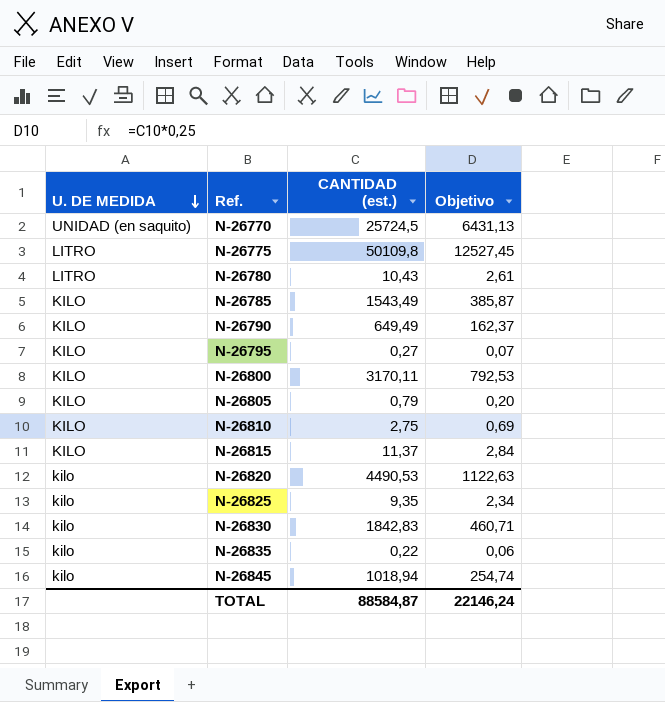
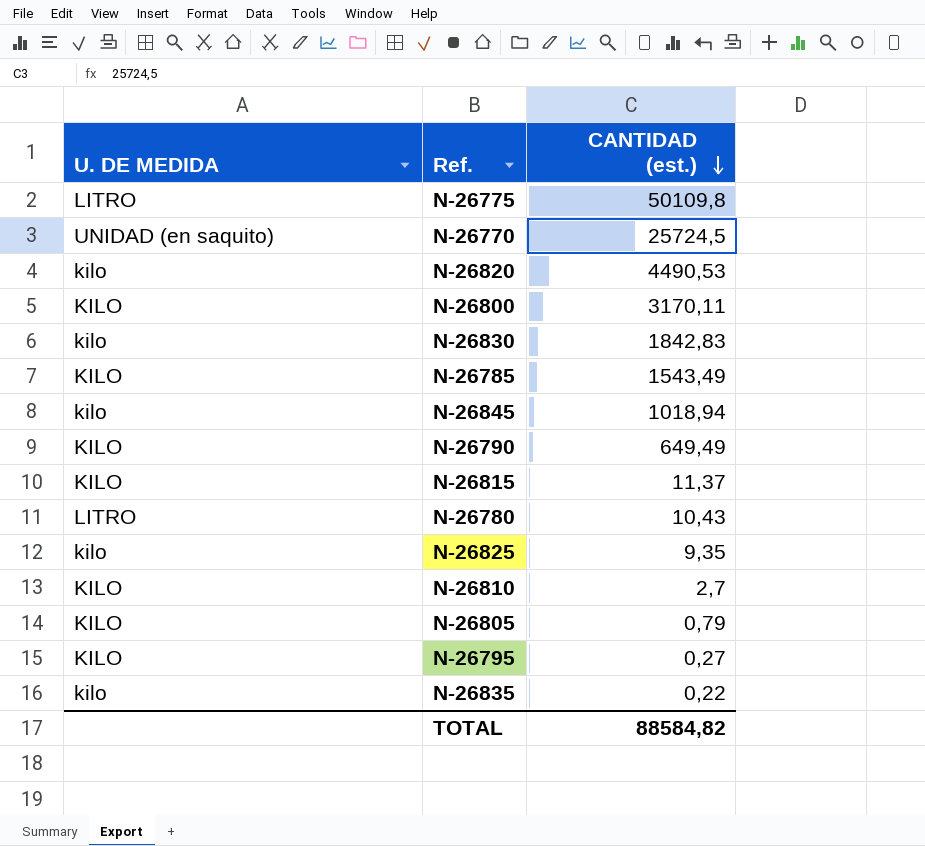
row order: U. DE MEDIDA descending -> CANTIDAD (est.) descending
column Objetivo | formula: [CANTIDAD (est.)] * 0,25 -> none
N-26810 | CANTIDAD (est.): 2,75 -> 2,7
TOTAL | CANTIDAD (est.): 88584,87 -> 88584,82

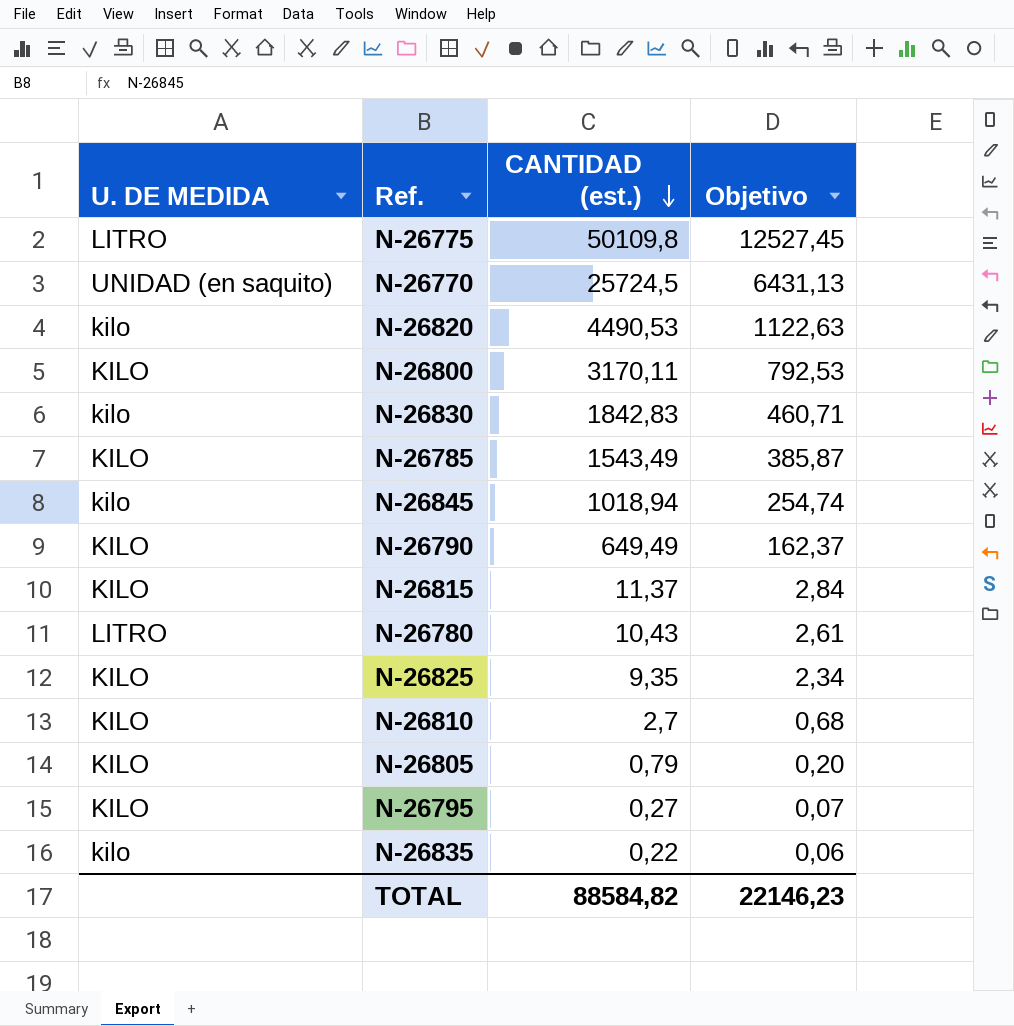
column Objetivo | formula: none -> [CANTIDAD (est.)] * 0,25
N-26825 | U. DE MEDIDA: kilo -> KILO

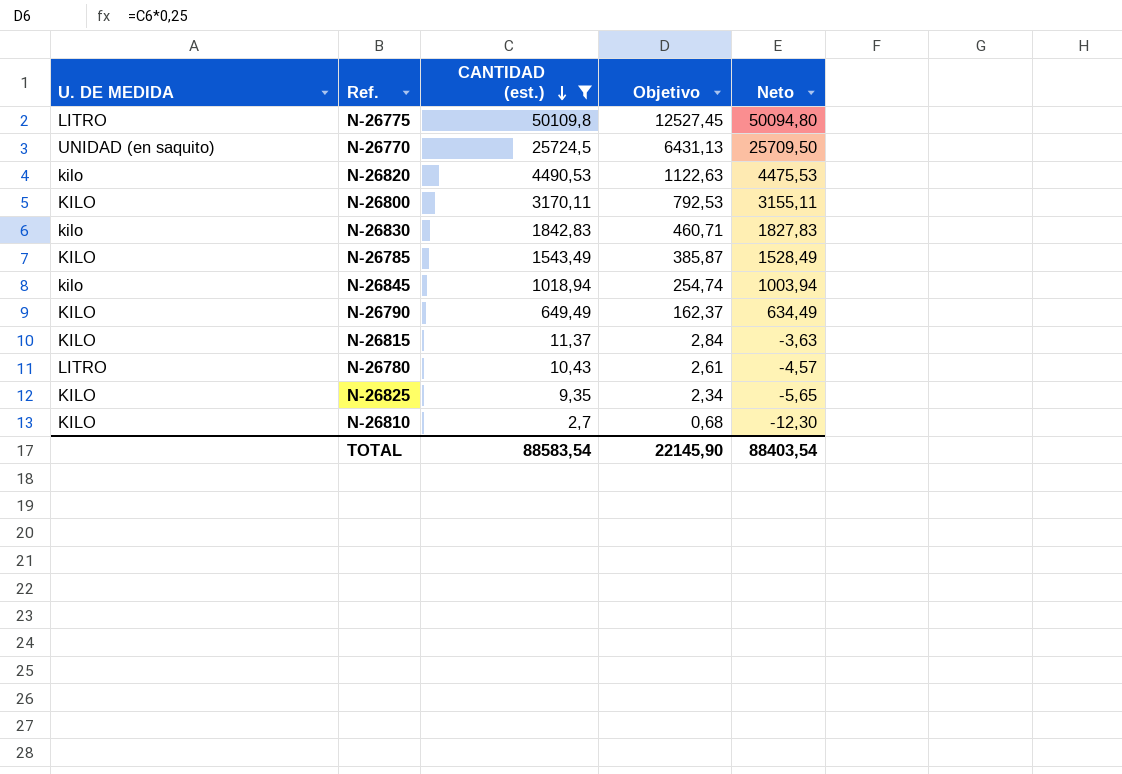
filter: none -> CANTIDAD (est.) >= 2,7
column Neto | formula: none -> [CANTIDAD (est.)] - 15
TOTAL | CANTIDAD (est.): 88584,82 -> 88583,54
TOTAL | Objetivo: 22146,23 -> 22145,90

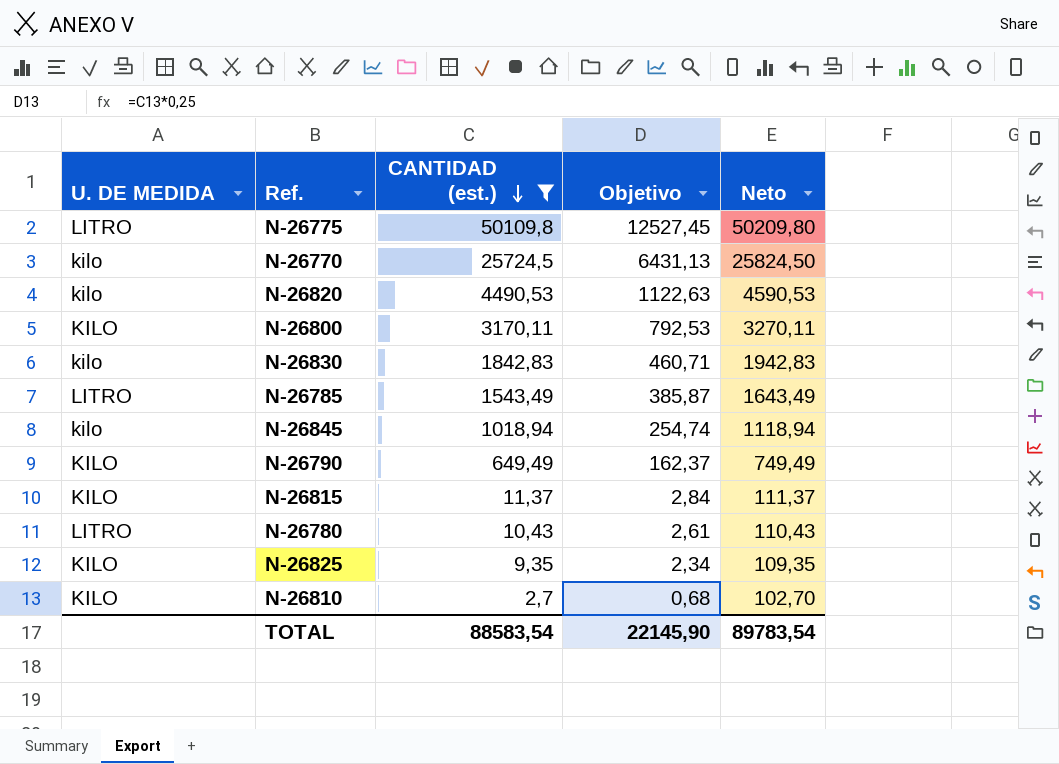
column Neto | formula: [CANTIDAD (est.)] - 15 -> [CANTIDAD (est.)] + 100
N-26770 | U. DE MEDIDA: UNIDAD (en saquito) -> kilo
N-26785 | U. DE MEDIDA: KILO -> LITRO
TOTAL | Neto: 88403,54 -> 89783,54

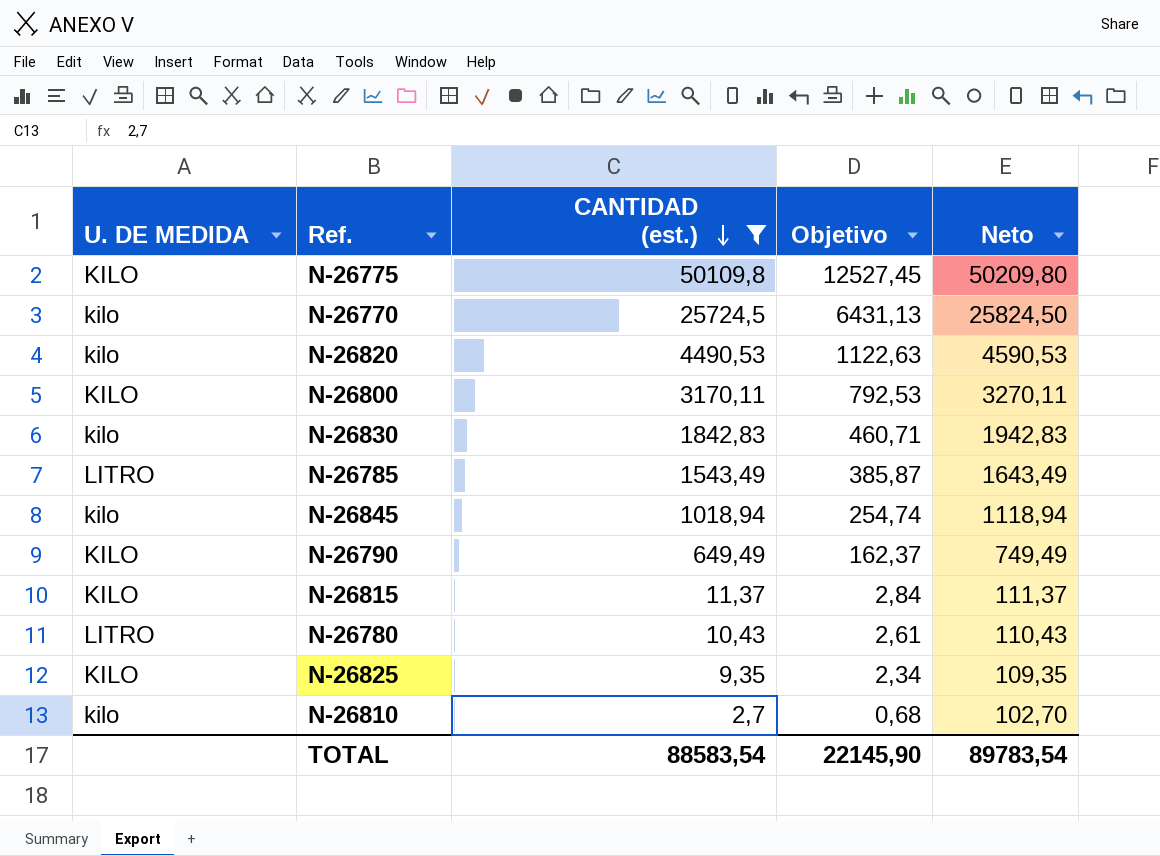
N-26775 | U. DE MEDIDA: LITRO -> KILO
N-26810 | U. DE MEDIDA: KILO -> kilo

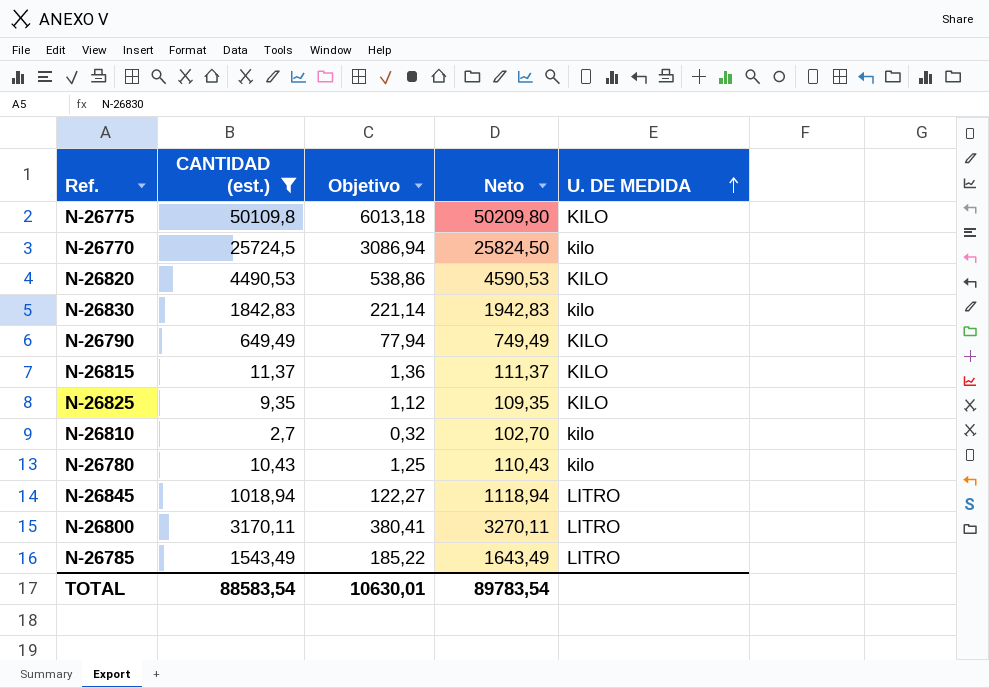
row order: CANTIDAD (est.) descending -> U. DE MEDIDA ascending
column Objetivo | formula: [CANTIDAD (est.)] * 0,25 -> [CANTIDAD (est.)] * 0,12
column U. DE MEDIDA | position: 1 -> 5
N-26820 | U. DE MEDIDA: kilo -> KILO
N-26780 | U. DE MEDIDA: LITRO -> kilo
N-26845 | U. DE MEDIDA: kilo -> LITRO
N-26800 | U. DE MEDIDA: KILO -> LITRO
TOTAL | Objetivo: 22145,90 -> 10630,01

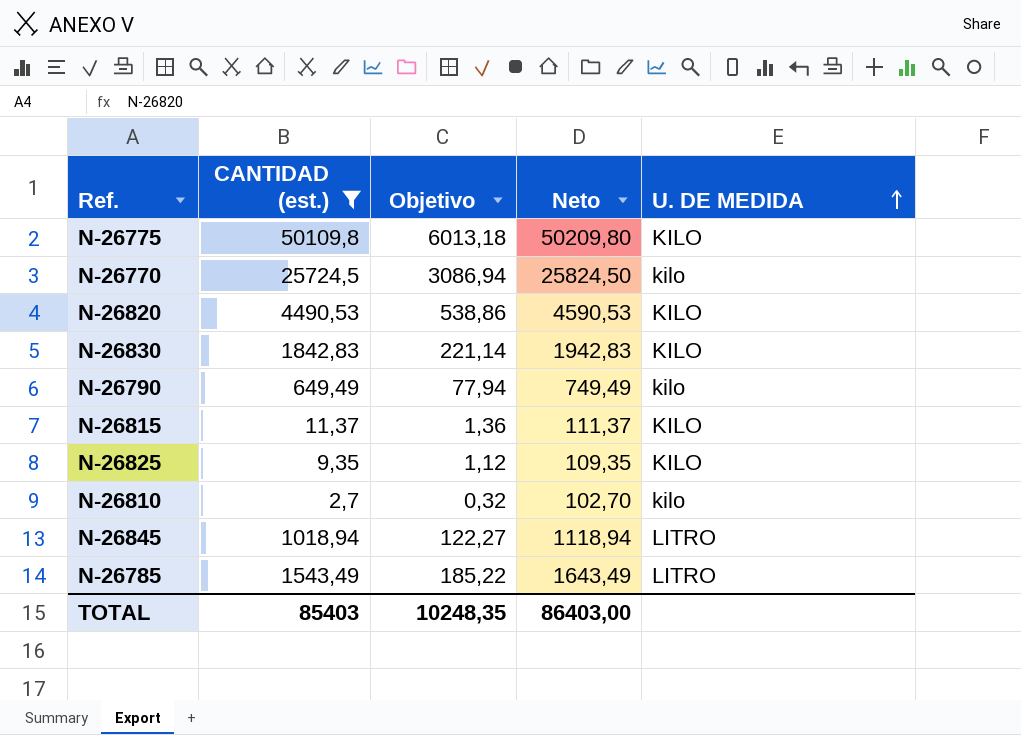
row N-26780: 10,43 | 1,25 | 110,43 | kilo -> none
row N-26800: 3170,11 | 380,41 | 3270,11 | LITRO -> none
N-26830 | U. DE MEDIDA: kilo -> KILO
N-26790 | U. DE MEDIDA: KILO -> kilo
TOTAL | CANTIDAD (est.): 88583,54 -> 85403
TOTAL | Objetivo: 10630,01 -> 10248,35
TOTAL | Neto: 89783,54 -> 86403,00

